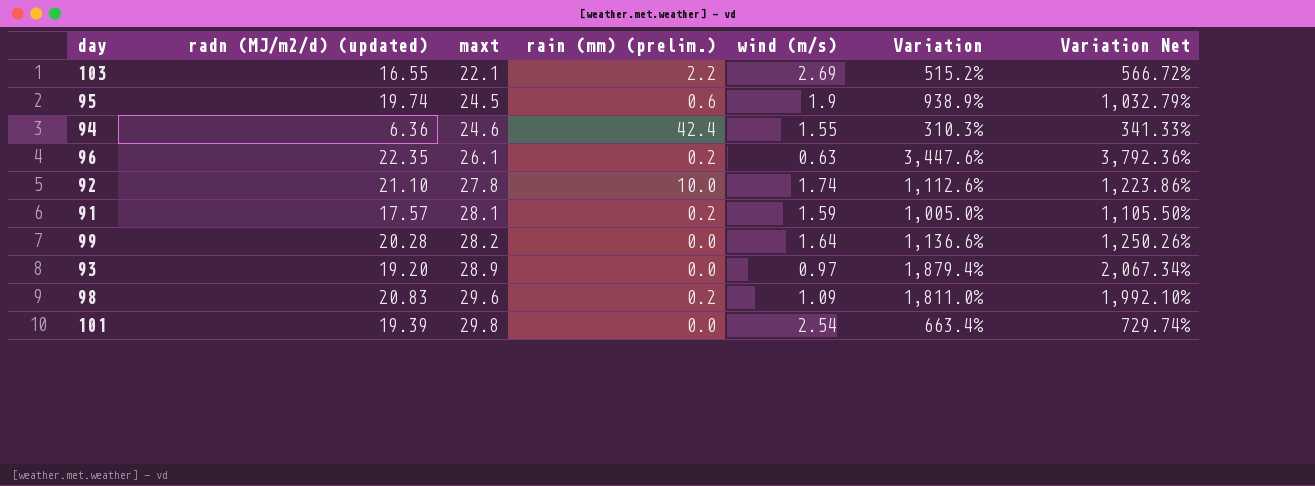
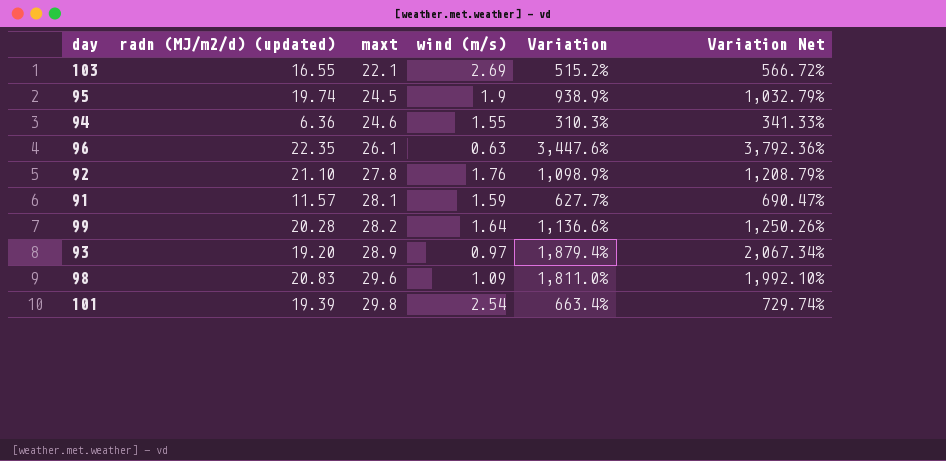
column rain (mm) (prelim.) | position: 4 -> none
92 | wind (m/s): 1.74 -> 1.76
92 | Variation: 1,112.6% -> 1,098.9%
92 | Variation Net: 1,223.86% -> 1,208.79%
91 | radn (MJ/m2/d) (updated): 17.57 -> 11.57
91 | Variation: 1,005.0% -> 627.7%
91 | Variation Net: 1,105.50% -> 690.47%

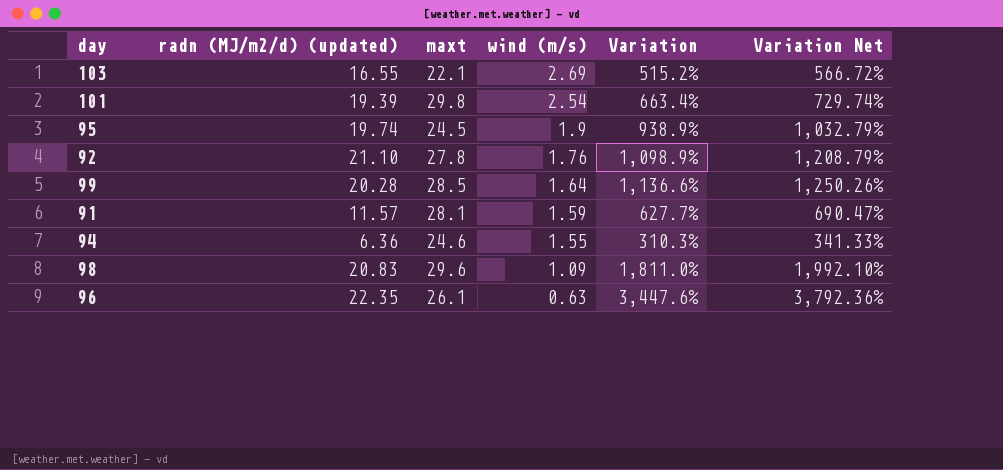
row order: maxt ascending -> wind (m/s) descending
row 93: 19.20 | 28.9 | 0.97 | 1,879.4% | 2,067.34% -> none
99 | maxt: 28.2 -> 28.5

